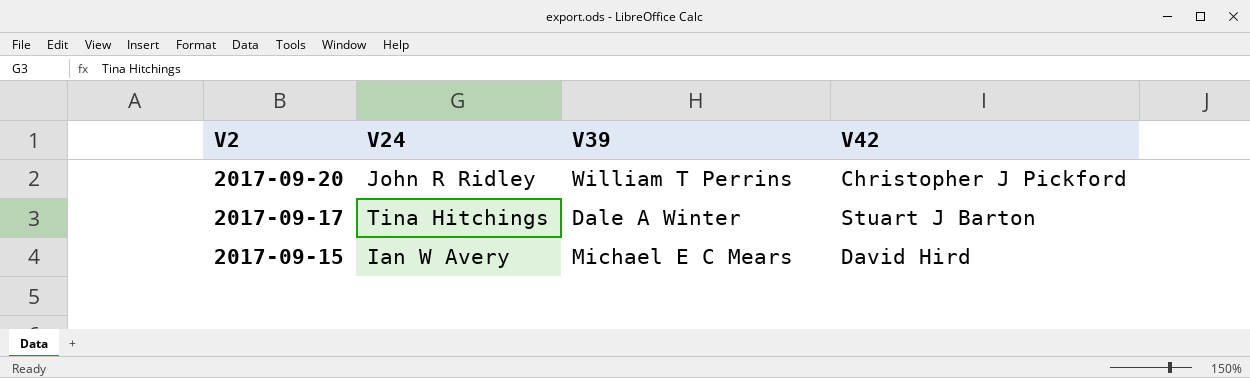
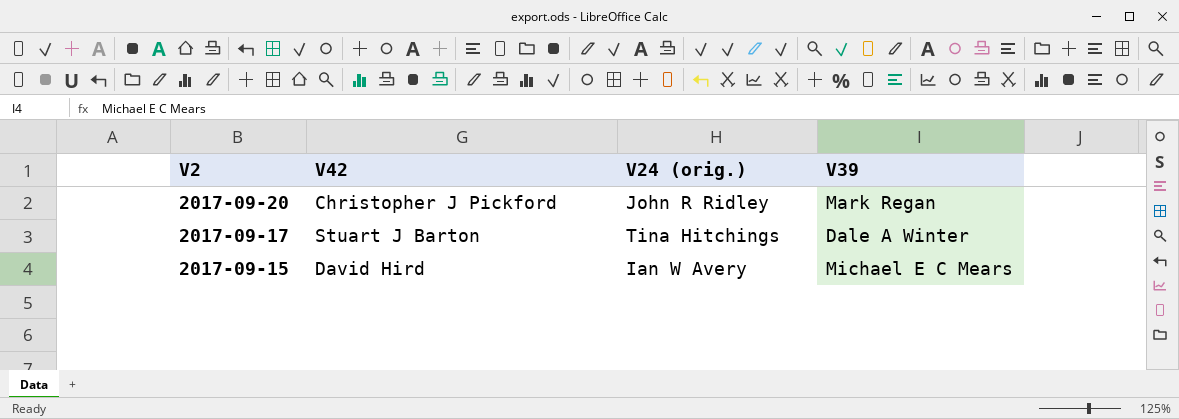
column V42 | position: 4 -> 2
column name: V24 -> V24 (orig.)
2017-09-20 | V39: William T Perrins -> Mark Regan

